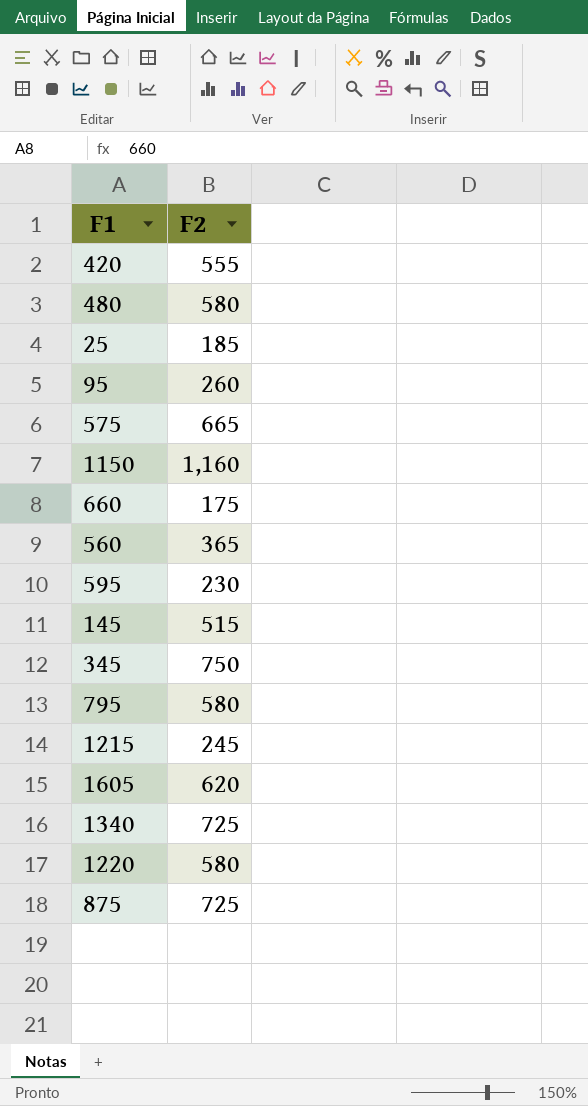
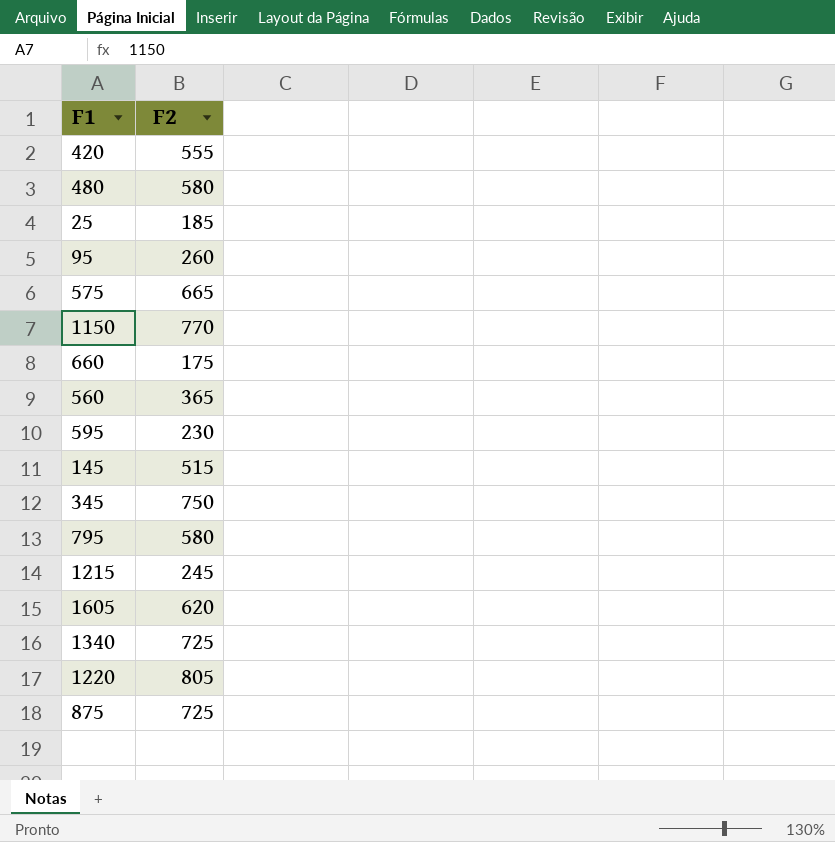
1150 | F2: 1,160 -> 770
1220 | F2: 580 -> 805

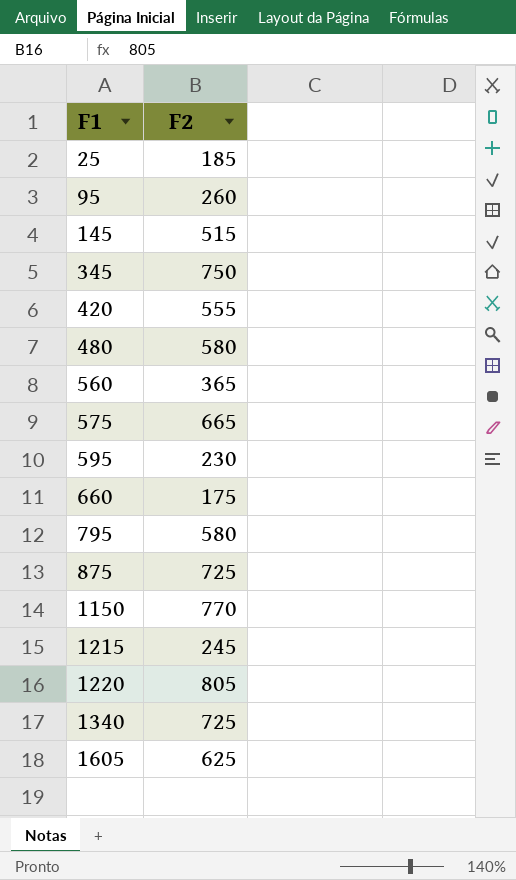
row order: none -> F1 ascending
1605 | F2: 620 -> 625

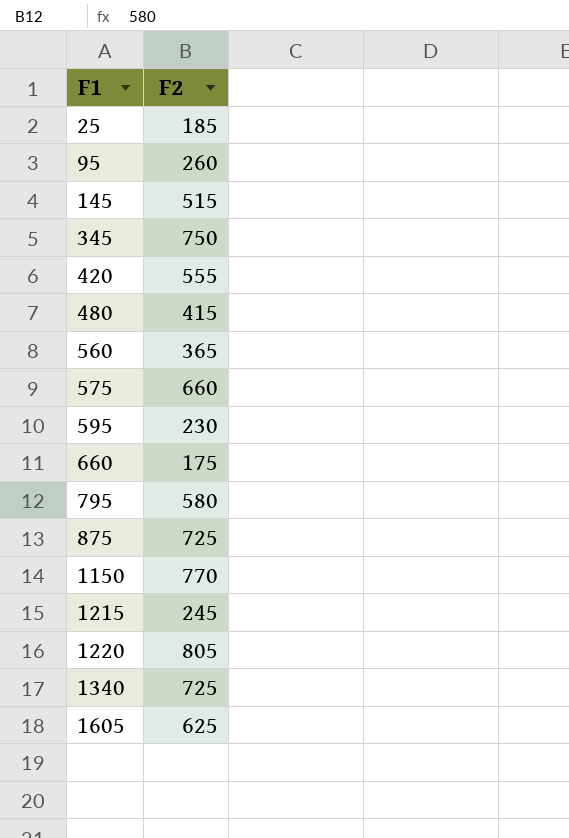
480 | F2: 580 -> 415
575 | F2: 665 -> 660

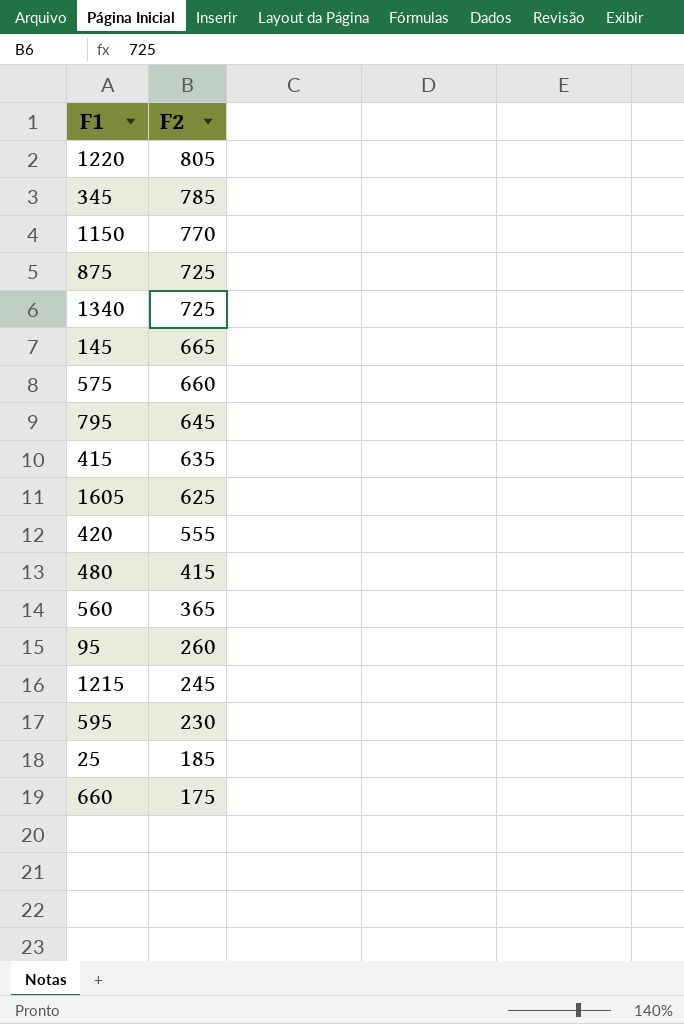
row order: F1 ascending -> F2 descending
345 | F2: 750 -> 785
145 | F2: 515 -> 665
795 | F2: 580 -> 645
row 415: none -> 635

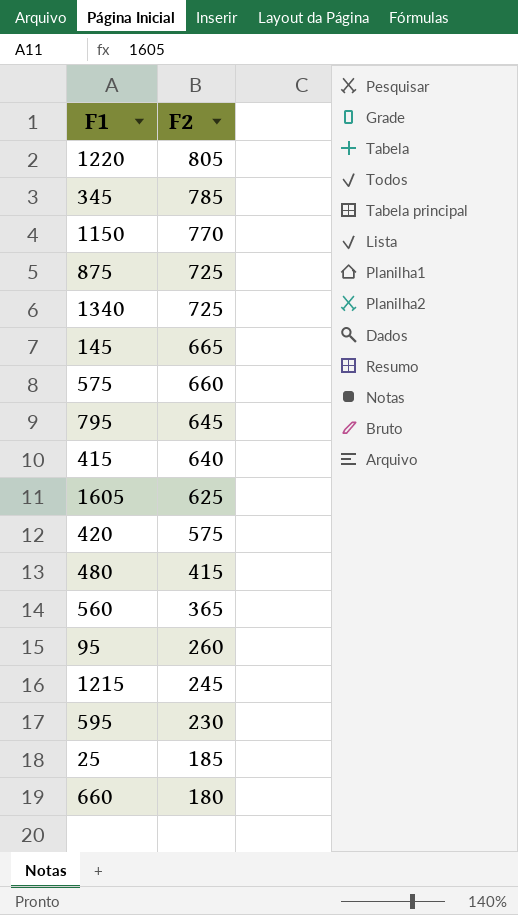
415 | F2: 635 -> 640
420 | F2: 555 -> 575
660 | F2: 175 -> 180

